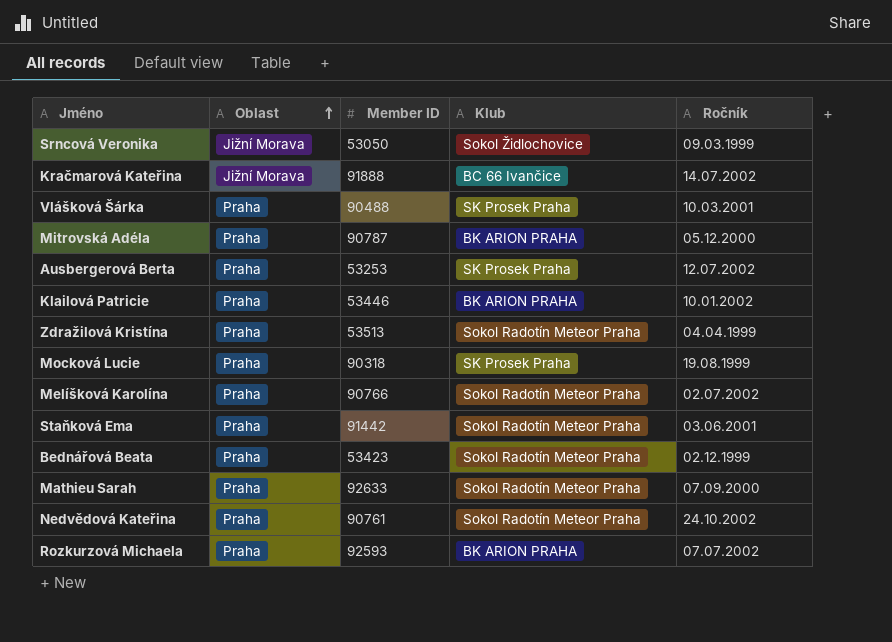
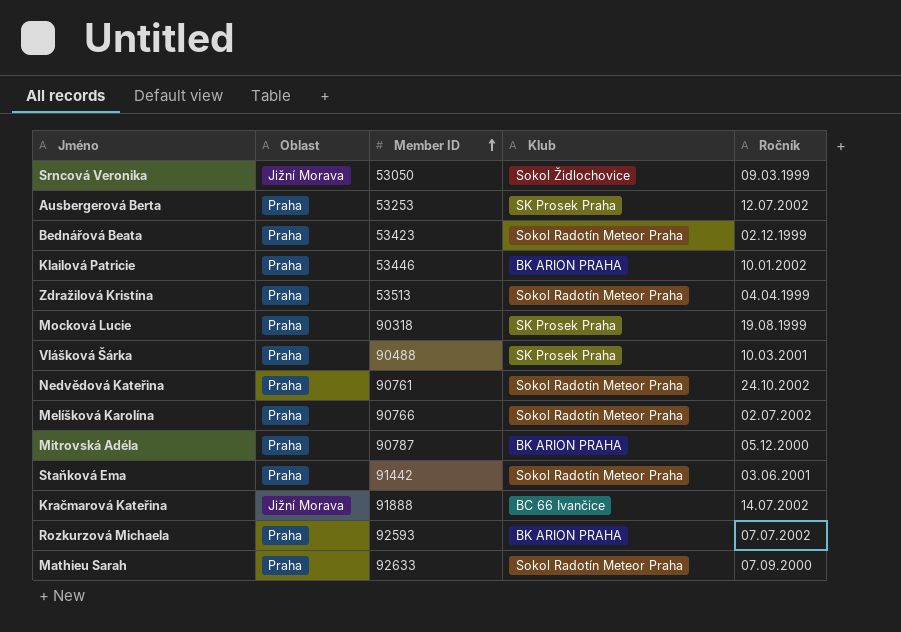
row order: Oblast ascending -> Member ID ascending

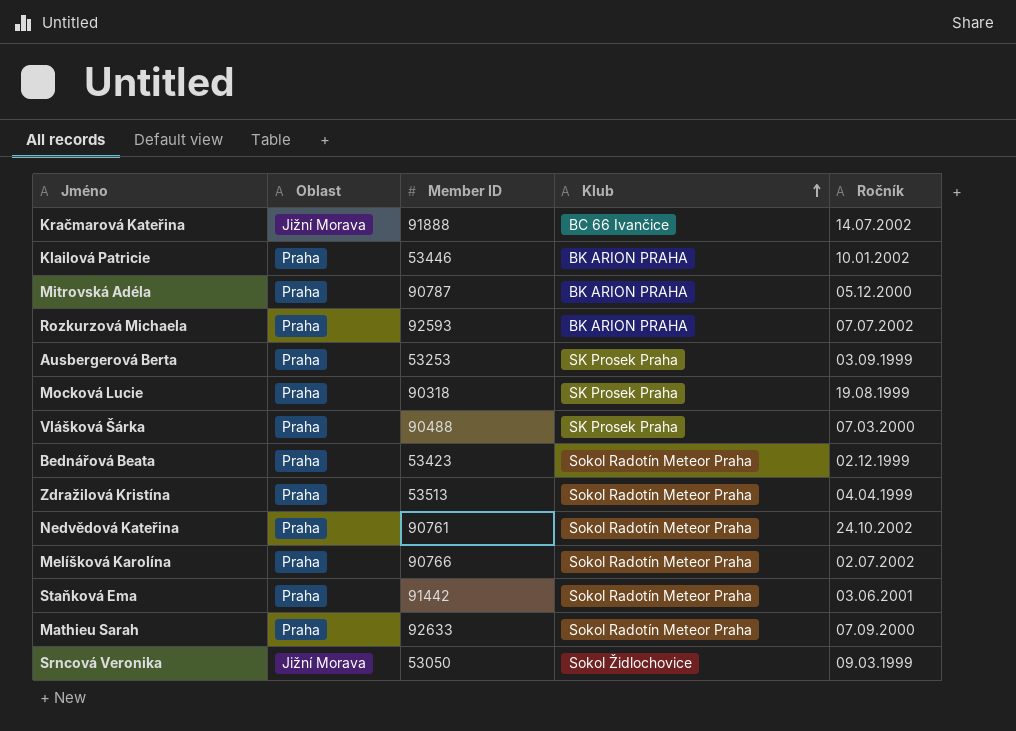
row order: Member ID ascending -> Klub ascending
Ausbergerová Berta | Ročník: 12.07.2002 -> 03.09.1999
Vlášková Šárka | Ročník: 10.03.2001 -> 07.03.2000

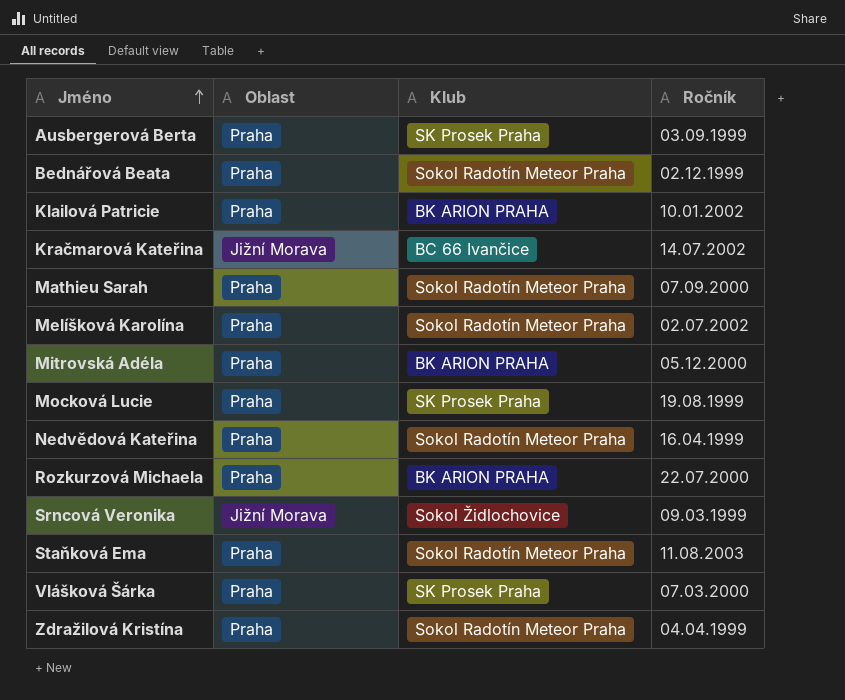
row order: Klub ascending -> Jméno ascending
column Member ID | position: 3 -> none
Nedvědová Kateřina | Ročník: 24.10.2002 -> 16.04.1999
Rozkurzová Michaela | Ročník: 07.07.2002 -> 22.07.2000
Staňková Ema | Ročník: 03.06.2001 -> 11.08.2003

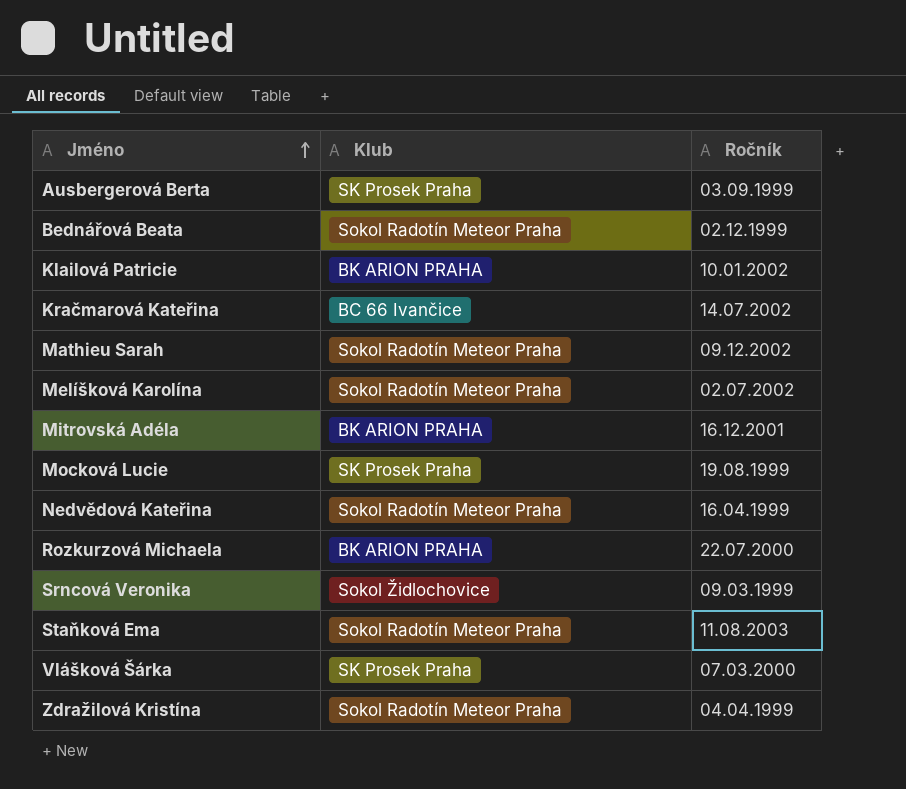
column Oblast | position: 2 -> none
Mathieu Sarah | Ročník: 07.09.2000 -> 09.12.2002
Mitrovská Adéla | Ročník: 05.12.2000 -> 16.12.2001

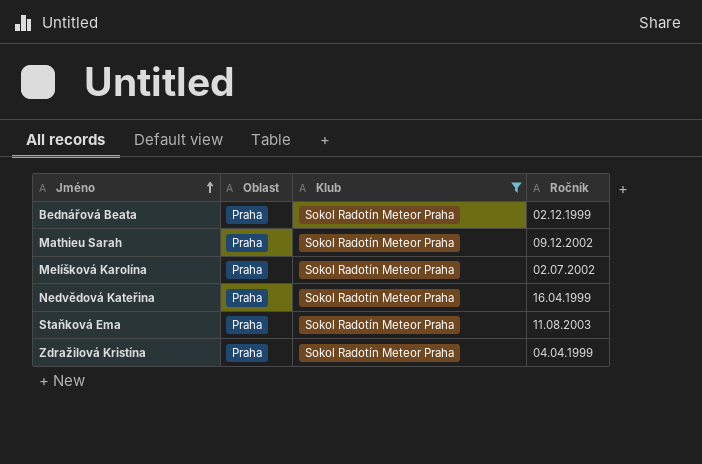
filter: none -> Klub = Sokol Radotín Meteor Praha
column Oblast | position: none -> 2

